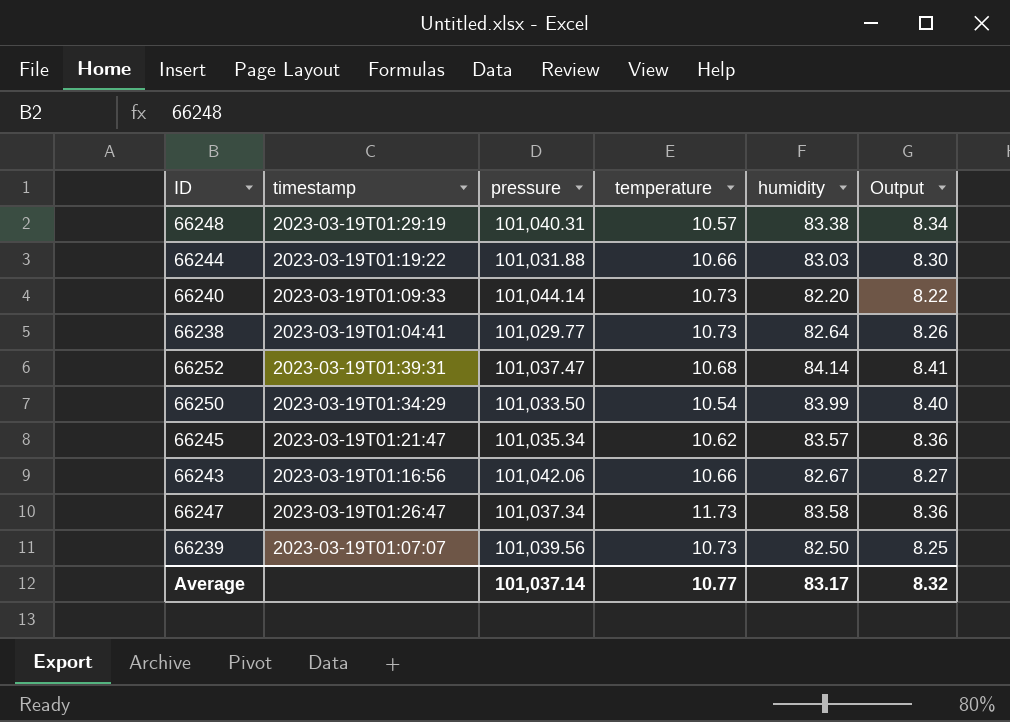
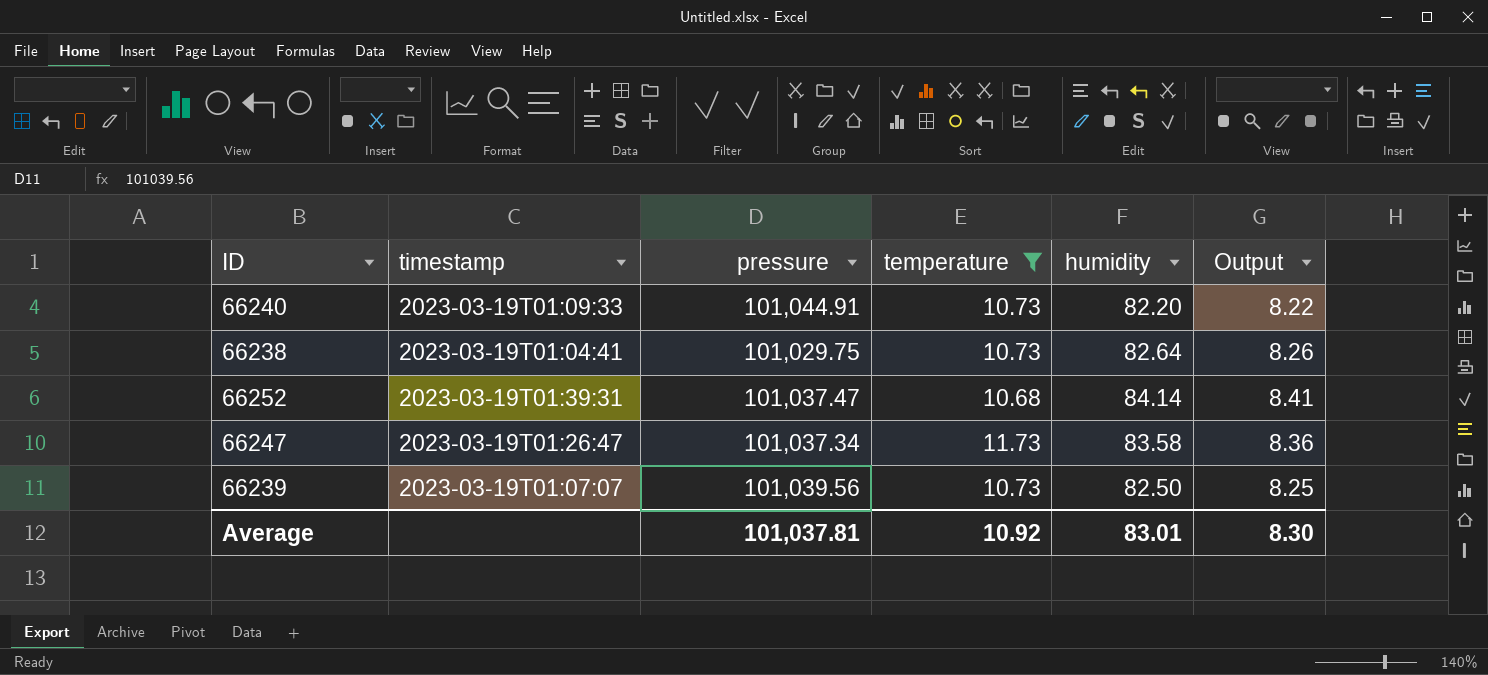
filter: none -> temperature >= 10.68
66240 | pressure: 101,044.14 -> 101,044.91
66238 | pressure: 101,029.77 -> 101,029.75
Average | pressure: 101,037.14 -> 101,037.81
Average | temperature: 10.77 -> 10.92
Average | humidity: 83.17 -> 83.01
Average | Output: 8.32 -> 8.30

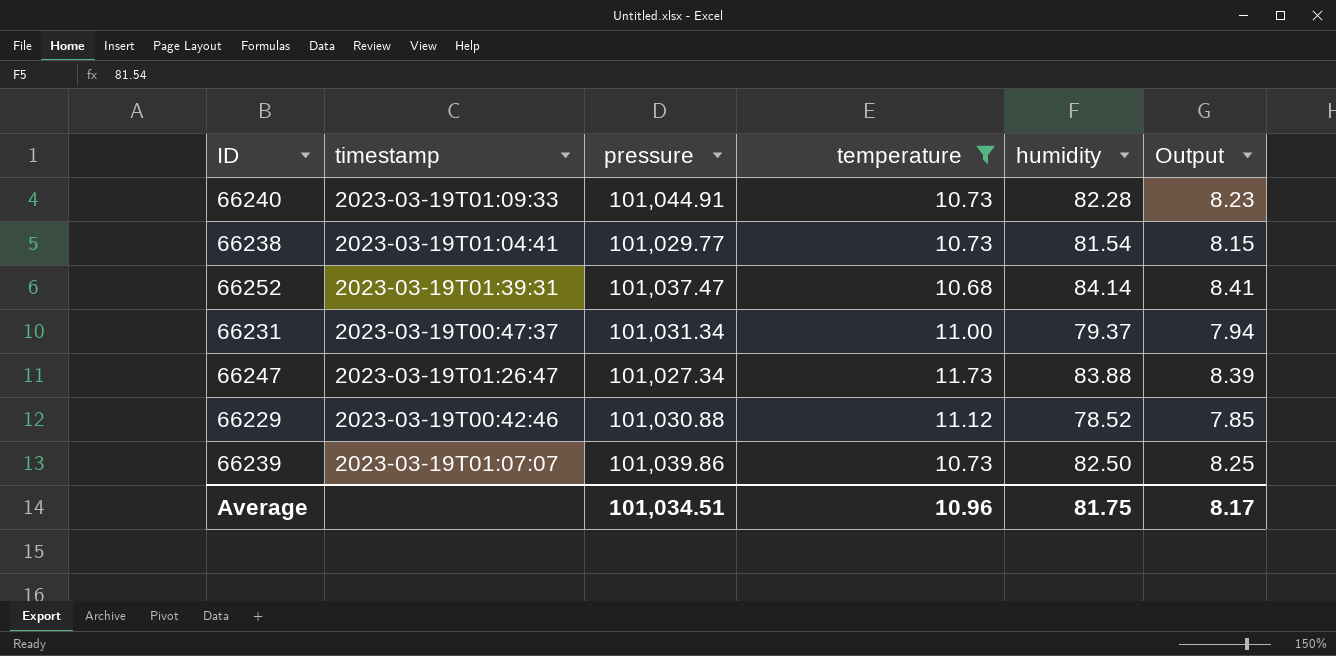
66240 | humidity: 82.20 -> 82.28
66240 | Output: 8.22 -> 8.23
66238 | pressure: 101,029.75 -> 101,029.77
66238 | humidity: 82.64 -> 81.54
66238 | Output: 8.26 -> 8.15
row 66231: none -> 2023-03-19T00:47:37 | 101,031.34 | 11.00 | 79.37 | 7.94
66247 | pressure: 101,037.34 -> 101,027.34
66247 | humidity: 83.58 -> 83.88
66247 | Output: 8.36 -> 8.39
row 66229: none -> 2023-03-19T00:42:46 | 101,030.88 | 11.12 | 78.52 | 7.85
66239 | pressure: 101,039.56 -> 101,039.86
Average | pressure: 101,037.81 -> 101,034.51
Average | temperature: 10.92 -> 10.96
Average | humidity: 83.01 -> 81.75
Average | Output: 8.30 -> 8.17

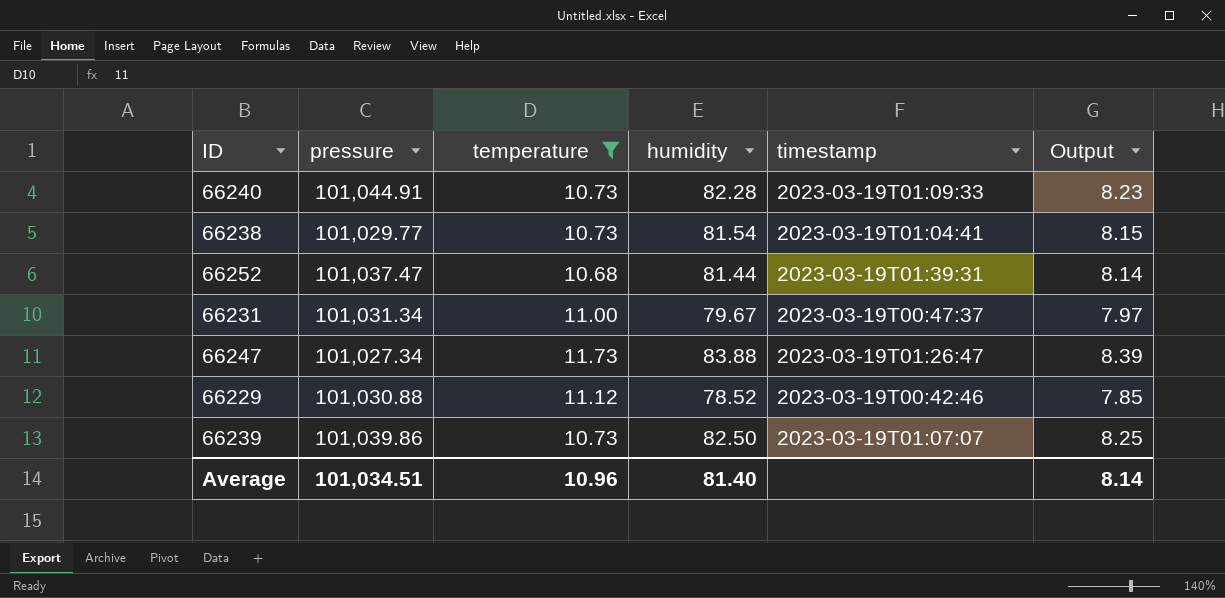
column timestamp | position: 2 -> 5
66252 | humidity: 84.14 -> 81.44
66252 | Output: 8.41 -> 8.14
66231 | humidity: 79.37 -> 79.67
66231 | Output: 7.94 -> 7.97
Average | humidity: 81.75 -> 81.40
Average | Output: 8.17 -> 8.14

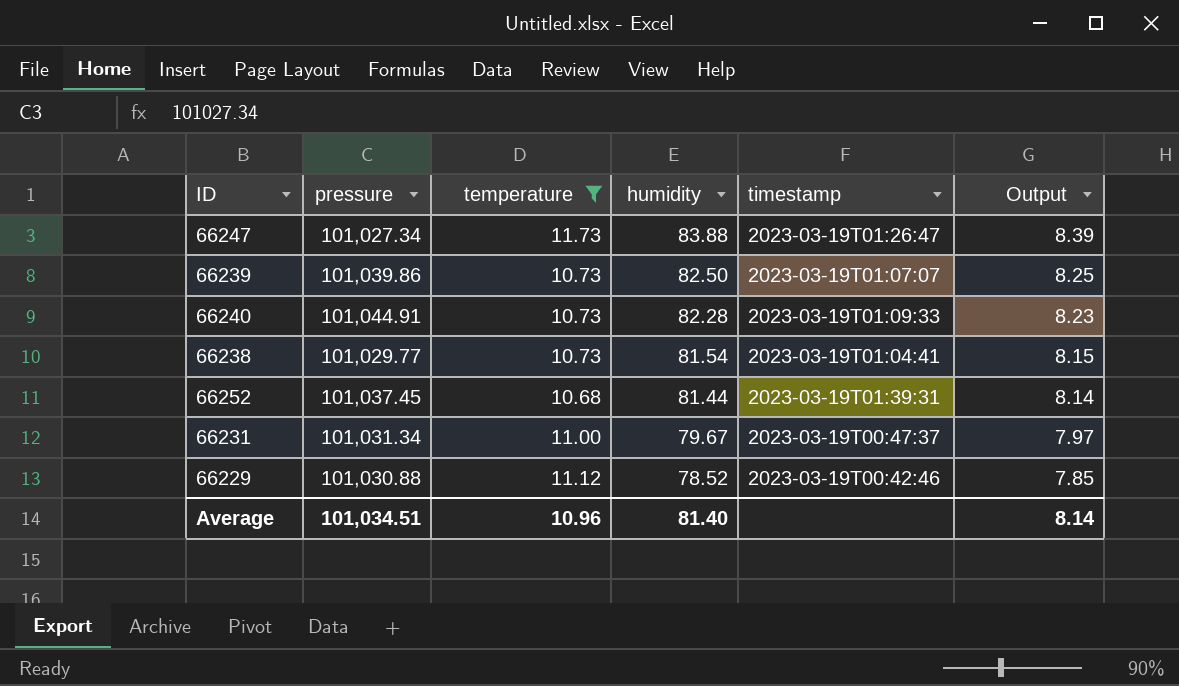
row order: none -> humidity descending
66252 | pressure: 101,037.47 -> 101,037.45

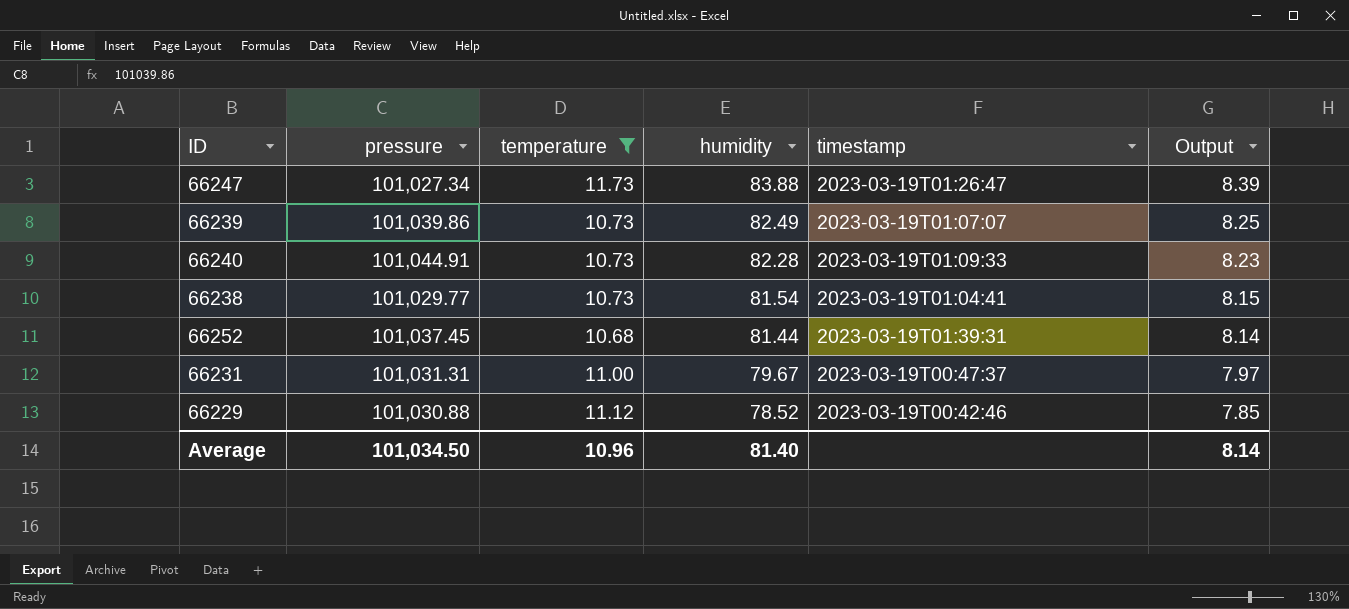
66239 | humidity: 82.50 -> 82.49
66231 | pressure: 101,031.34 -> 101,031.31
Average | pressure: 101,034.51 -> 101,034.50

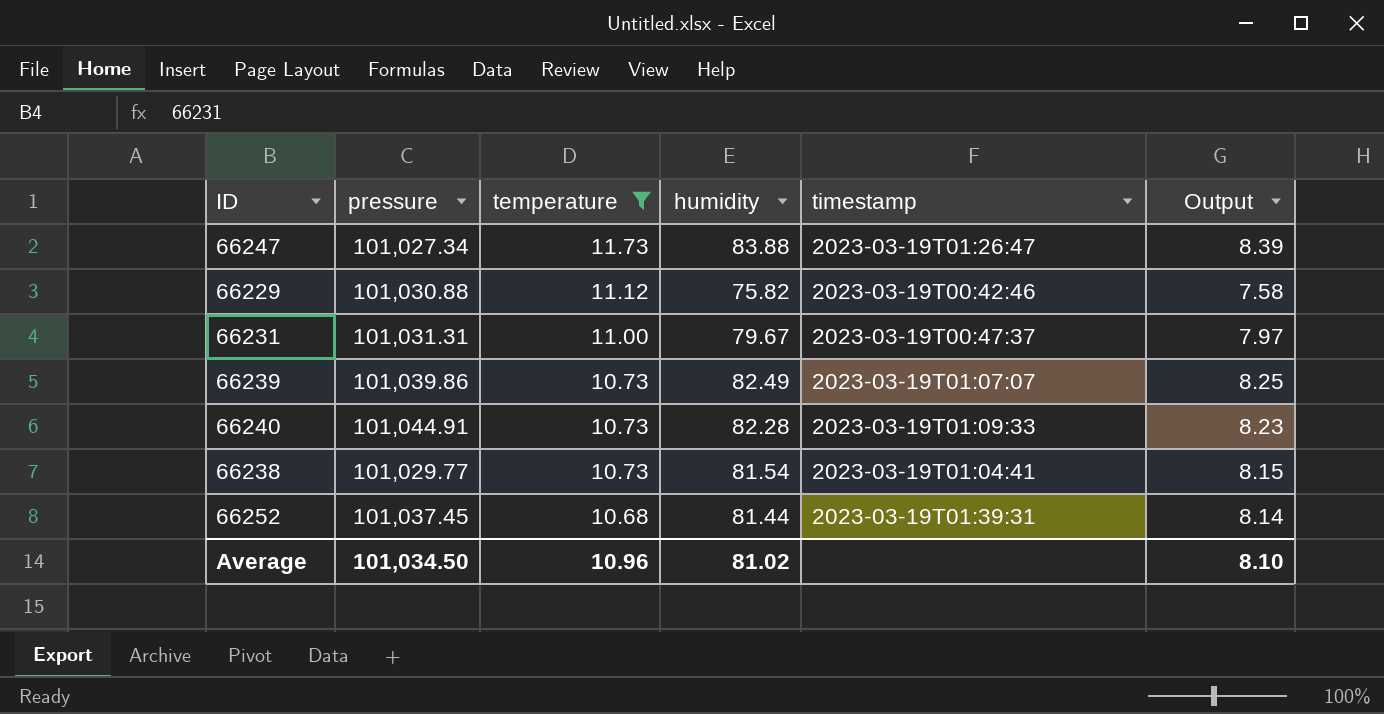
row order: humidity descending -> temperature descending
66229 | humidity: 78.52 -> 75.82
66229 | Output: 7.85 -> 7.58
Average | humidity: 81.40 -> 81.02
Average | Output: 8.14 -> 8.10

